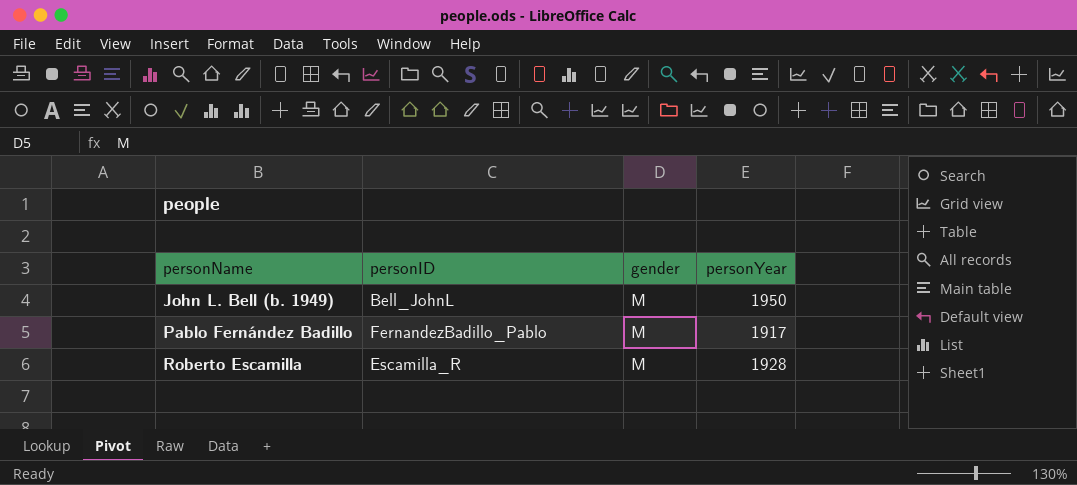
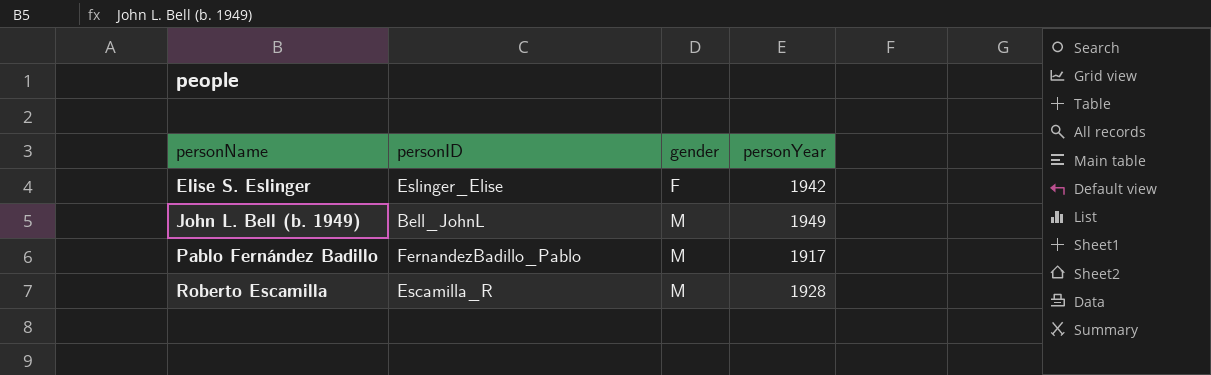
row Elise S. Eslinger: none -> Eslinger_Elise | F | 1942
John L. Bell (b. 1949) | personYear: 1950 -> 1949

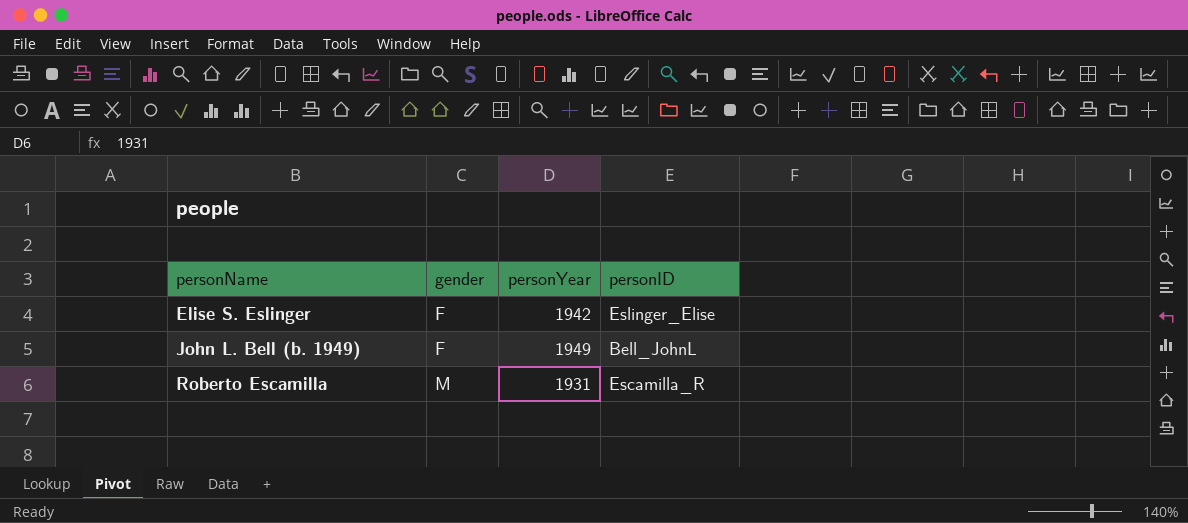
column personID | position: 2 -> 4
row Pablo Fernández Badillo: FernandezBadillo_Pablo | M | 1917 -> none
John L. Bell (b. 1949) | gender: M -> F
Roberto Escamilla | personYear: 1928 -> 1931

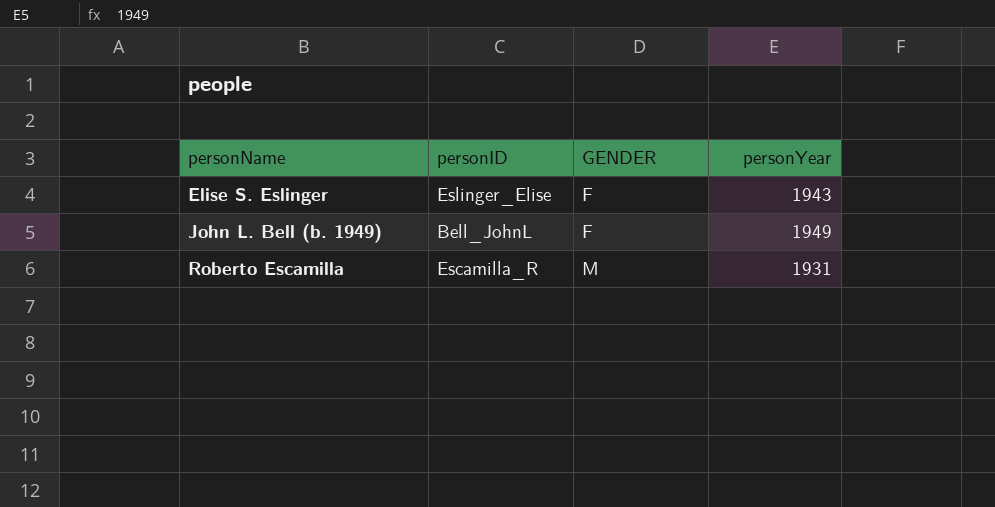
column personID | position: 4 -> 2
column name: gender -> GENDER
Elise S. Eslinger | personYear: 1942 -> 1943

